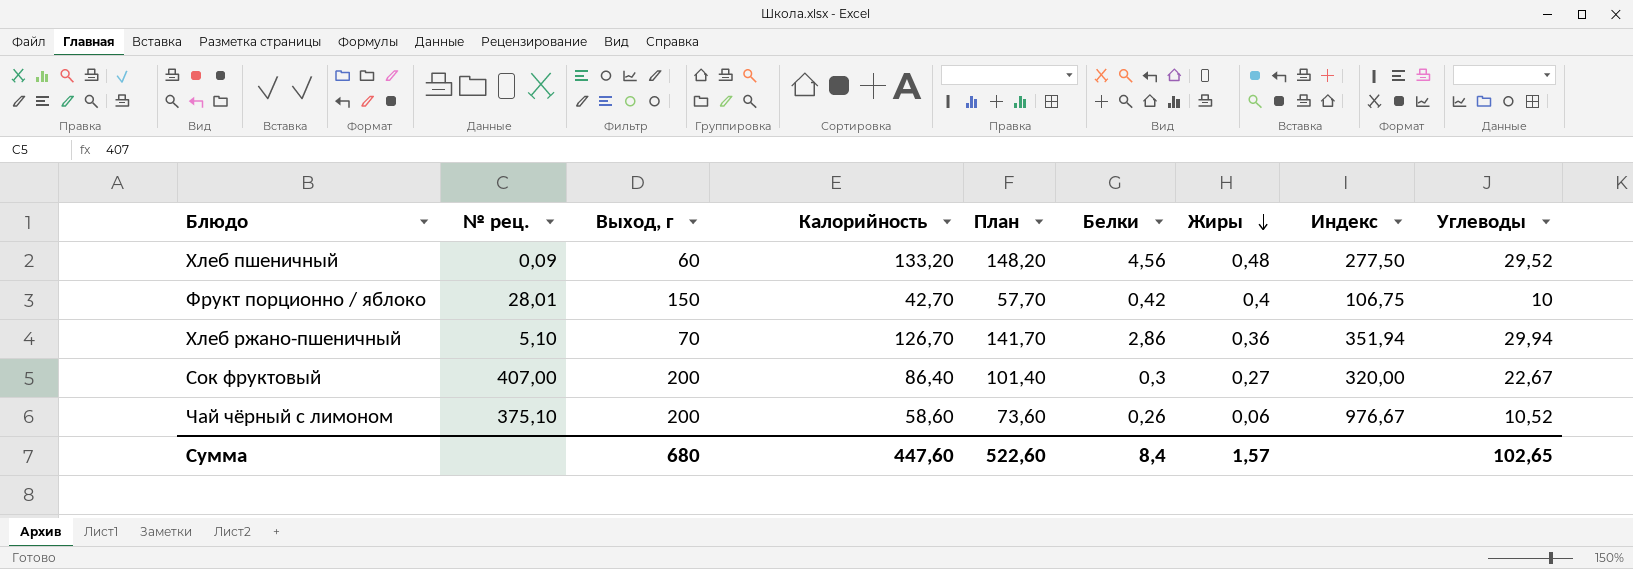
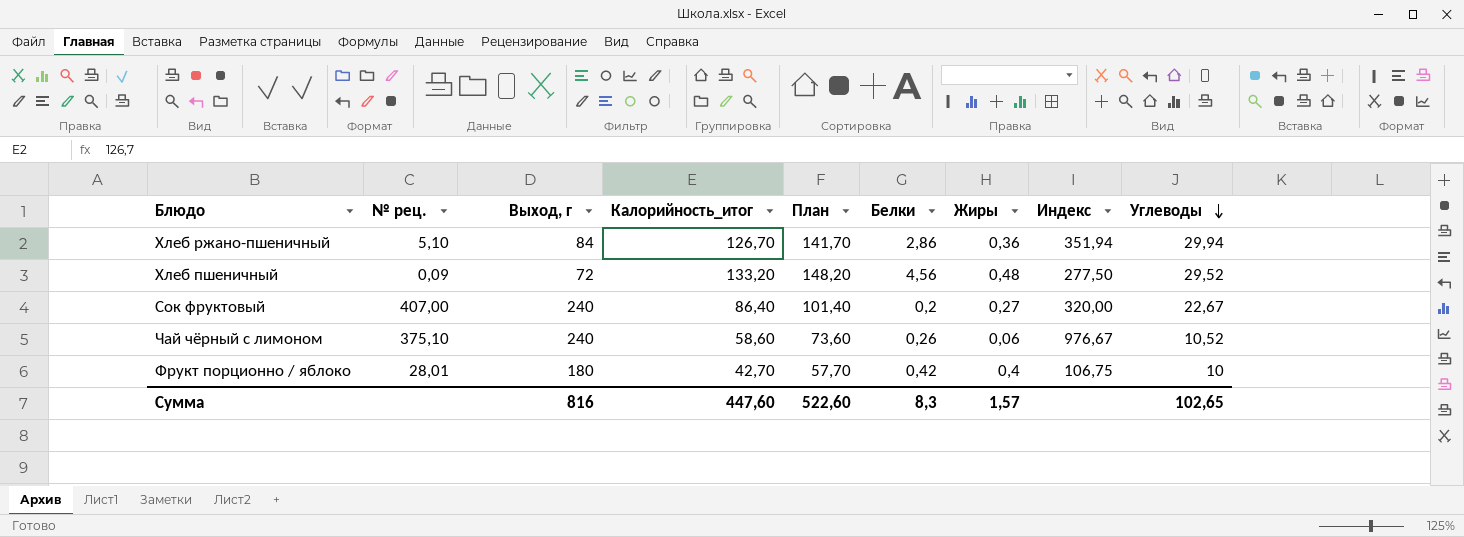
row order: Жиры descending -> Углеводы descending
column name: Калорийность -> Калорийность_итог
Хлеб ржано-пшеничный | Выход, г: 70 -> 84
Хлеб пшеничный | Выход, г: 60 -> 72
Сок фруктовый | Выход, г: 200 -> 240
Сок фруктовый | Белки: 0,3 -> 0,2
Чай чёрный с лимоном | Выход, г: 200 -> 240
Фрукт порционно / яблоко | Выход, г: 150 -> 180
Сумма | Выход, г: 680 -> 816
Сумма | Белки: 8,4 -> 8,3

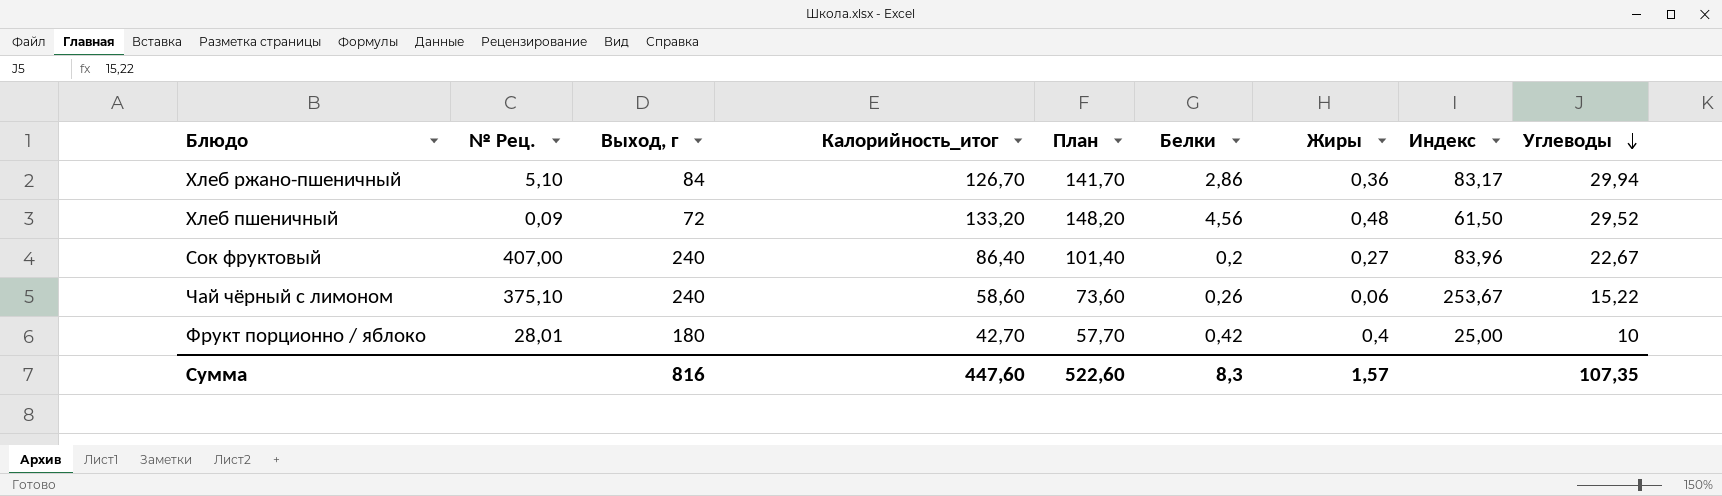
column name: № рец. -> № Рец.
column Индекс | formula: [Калорийность_итог] / [Жиры] -> [Углеводы] / [Жиры]
Чай чёрный с лимоном | Углеводы: 10,52 -> 15,22
Сумма | Углеводы: 102,65 -> 107,35

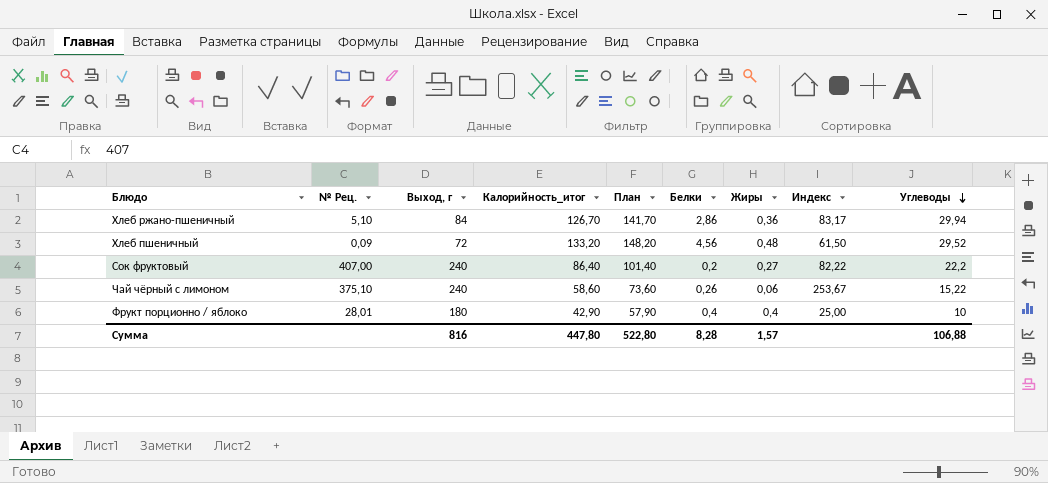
Сок фруктовый | Индекс: 83,96 -> 82,22
Сок фруктовый | Углеводы: 22,67 -> 22,2
Фрукт порционно / яблоко | Калорийность_итог: 42,70 -> 42,90
Фрукт порционно / яблоко | План: 57,70 -> 57,90
Фрукт порционно / яблоко | Белки: 0,42 -> 0,4
Сумма | Калорийность_итог: 447,60 -> 447,80
Сумма | План: 522,60 -> 522,80
Сумма | Белки: 8,3 -> 8,28
Сумма | Углеводы: 107,35 -> 106,88

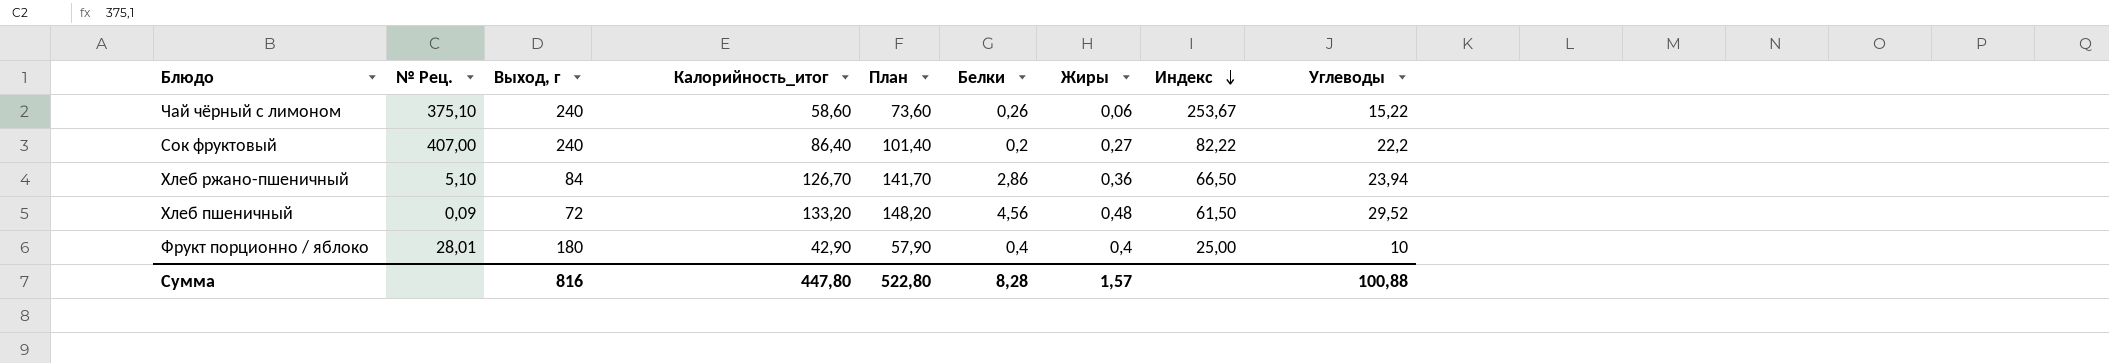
row order: Углеводы descending -> Индекс descending
Хлеб ржано-пшеничный | Индекс: 83,17 -> 66,50
Хлеб ржано-пшеничный | Углеводы: 29,94 -> 23,94
Сумма | Углеводы: 106,88 -> 100,88

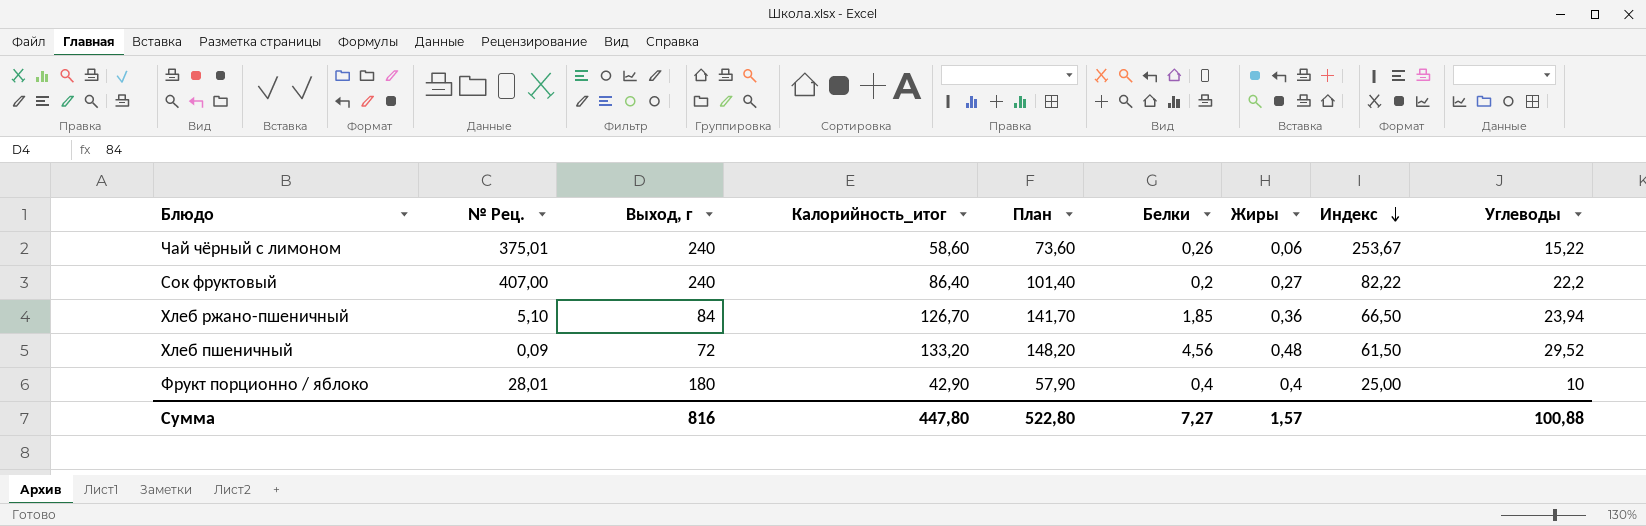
Чай чёрный с лимоном | № Рец.: 375,10 -> 375,01
Хлеб ржано-пшеничный | Белки: 2,86 -> 1,85
Сумма | Белки: 8,28 -> 7,27

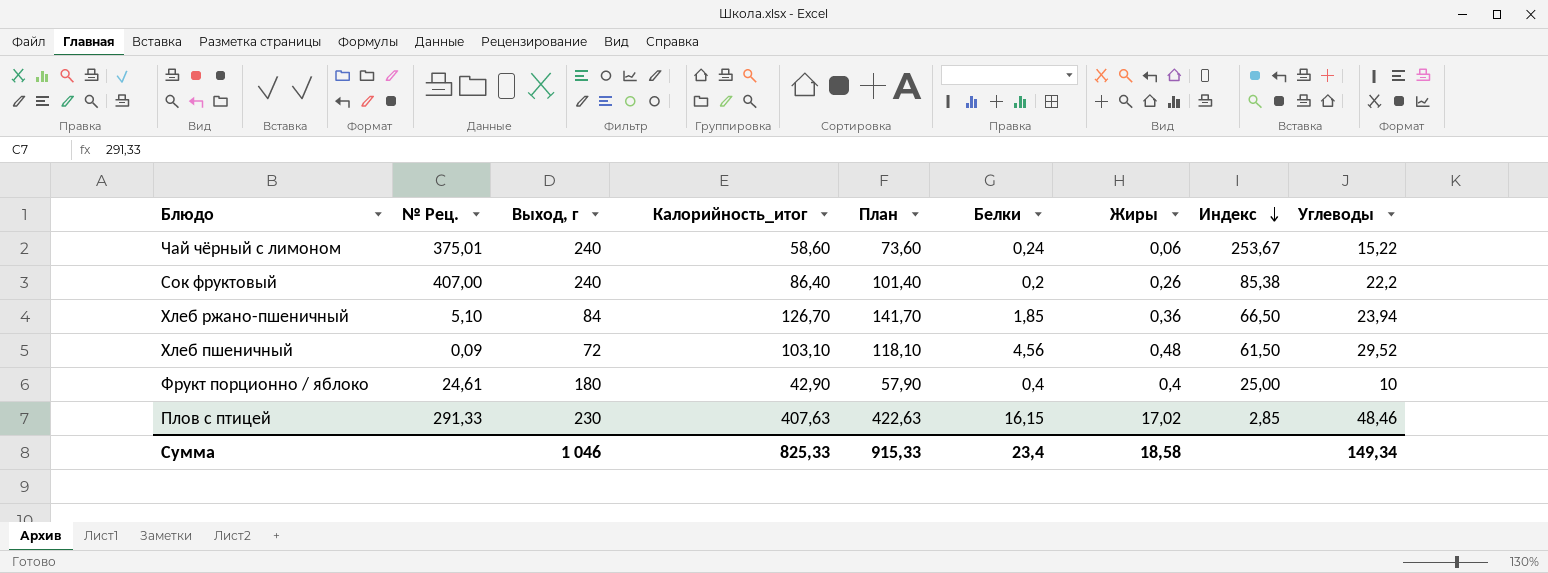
Чай чёрный с лимоном | Белки: 0,26 -> 0,24
Сок фруктовый | Жиры: 0,27 -> 0,26
Сок фруктовый | Индекс: 82,22 -> 85,38
Хлеб пшеничный | Калорийность_итог: 133,20 -> 103,10
Хлеб пшеничный | План: 148,20 -> 118,10
Фрукт порционно / яблоко | № Рец.: 28,01 -> 24,61
row Плов с птицей: none -> 291,33 | 230 | 407,63 | 422,63 | 16,15 | 17,02 | 2,85 | 48,46
Сумма | Выход, г: 816 -> 1 046
Сумма | Калорийность_итог: 447,80 -> 825,33
Сумма | План: 522,80 -> 915,33
Сумма | Белки: 7,27 -> 23,4
Сумма | Жиры: 1,57 -> 18,58
Сумма | Углеводы: 100,88 -> 149,34

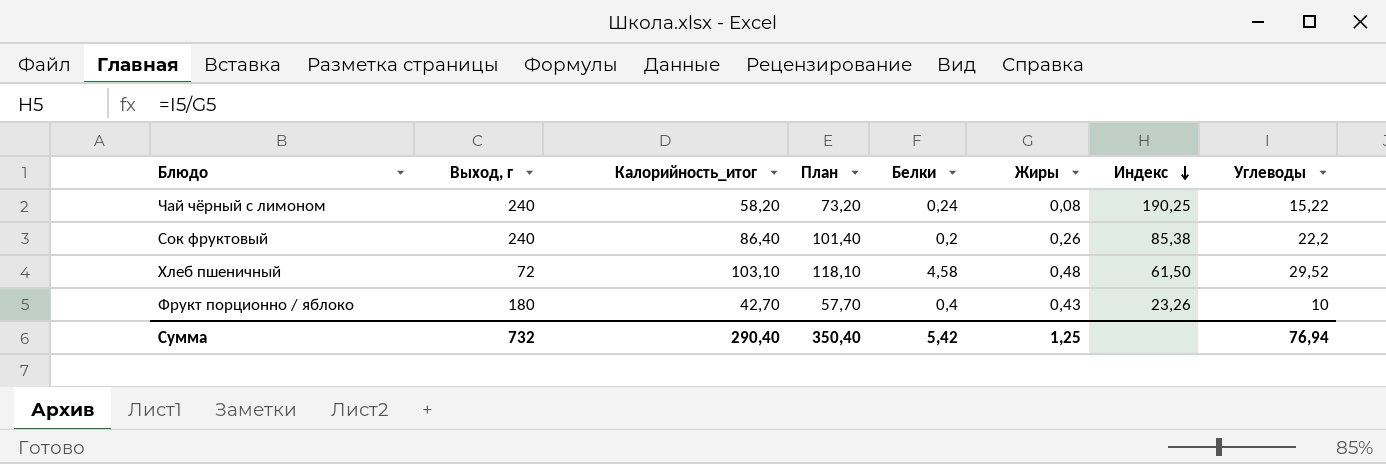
column № Рец. | position: 2 -> none
row Хлеб ржано-пшеничный: 5,10 | 84 | 126,70 | 141,70 | 1,85 | 0,36 | 66,50 | 23,94 -> none
row Плов с птицей: 291,33 | 230 | 407,63 | 422,63 | 16,15 | 17,02 | 2,85 | 48,46 -> none
Чай чёрный с лимоном | Калорийность_итог: 58,60 -> 58,20
Чай чёрный с лимоном | План: 73,60 -> 73,20
Чай чёрный с лимоном | Жиры: 0,06 -> 0,08
Чай чёрный с лимоном | Индекс: 253,67 -> 190,25
Хлеб пшеничный | Белки: 4,56 -> 4,58
Фрукт порционно / яблоко | Калорийность_итог: 42,90 -> 42,70
Фрукт порционно / яблоко | План: 57,90 -> 57,70
Фрукт порционно / яблоко | Жиры: 0,4 -> 0,43
Фрукт порционно / яблоко | Индекс: 25,00 -> 23,26
Сумма | Выход, г: 1 046 -> 732
Сумма | Калорийность_итог: 825,33 -> 290,40
Сумма | План: 915,33 -> 350,40
Сумма | Белки: 23,4 -> 5,42
Сумма | Жиры: 18,58 -> 1,25
Сумма | Углеводы: 149,34 -> 76,94

